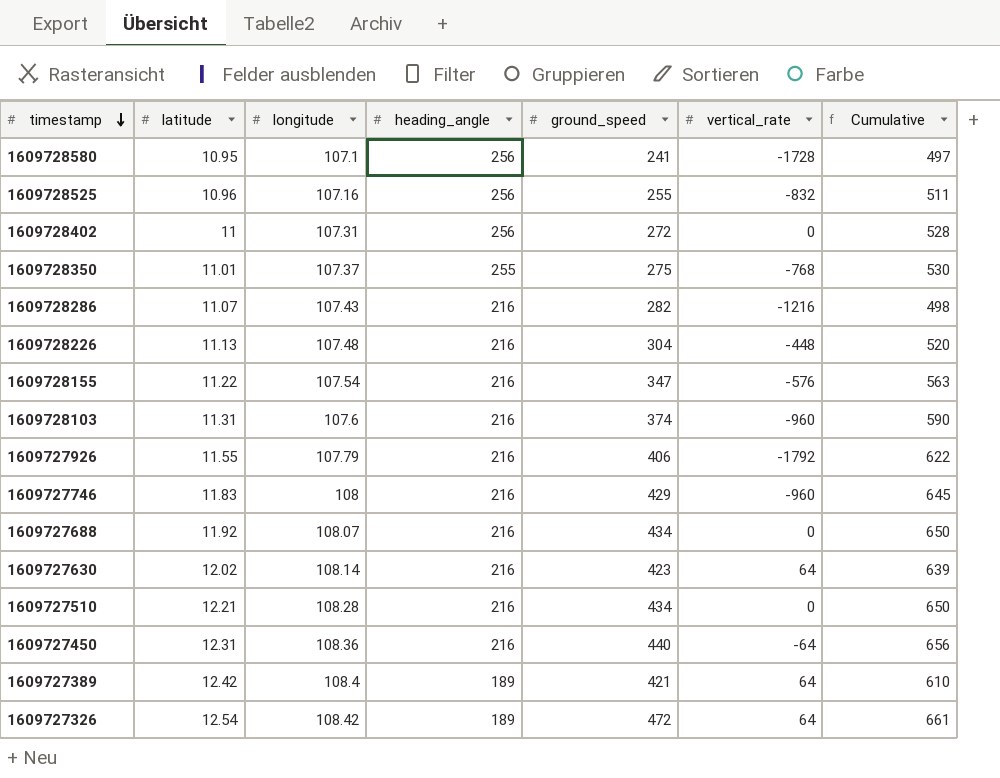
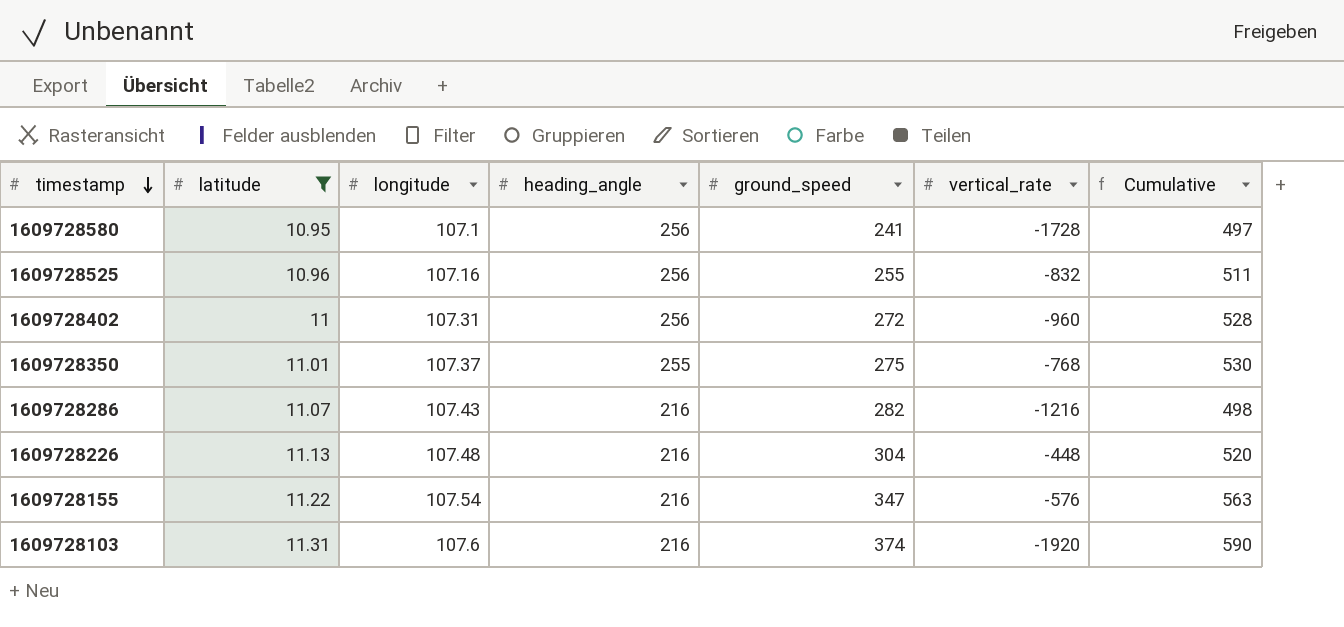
filter: none -> latitude <= 11.31
1609728402 | vertical_rate: 0 -> -960
1609728103 | vertical_rate: -960 -> -1920

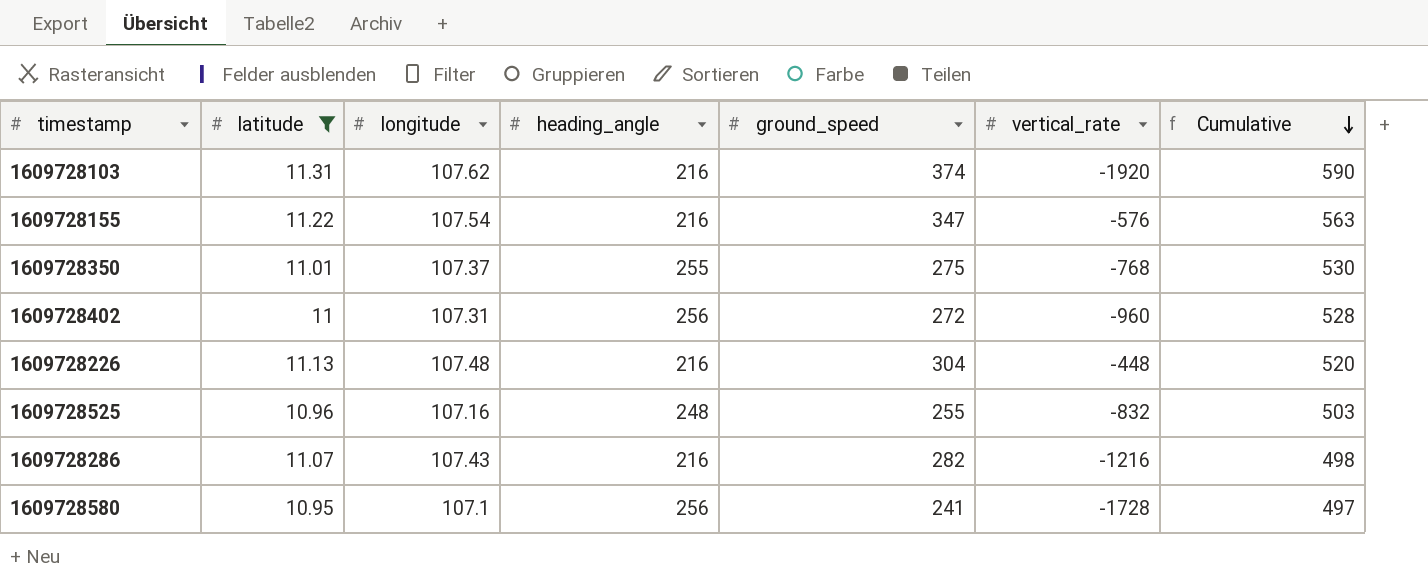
row order: timestamp descending -> Cumulative descending
1609728103 | longitude: 107.6 -> 107.62
1609728525 | heading_angle: 256 -> 248
1609728525 | Cumulative: 511 -> 503

